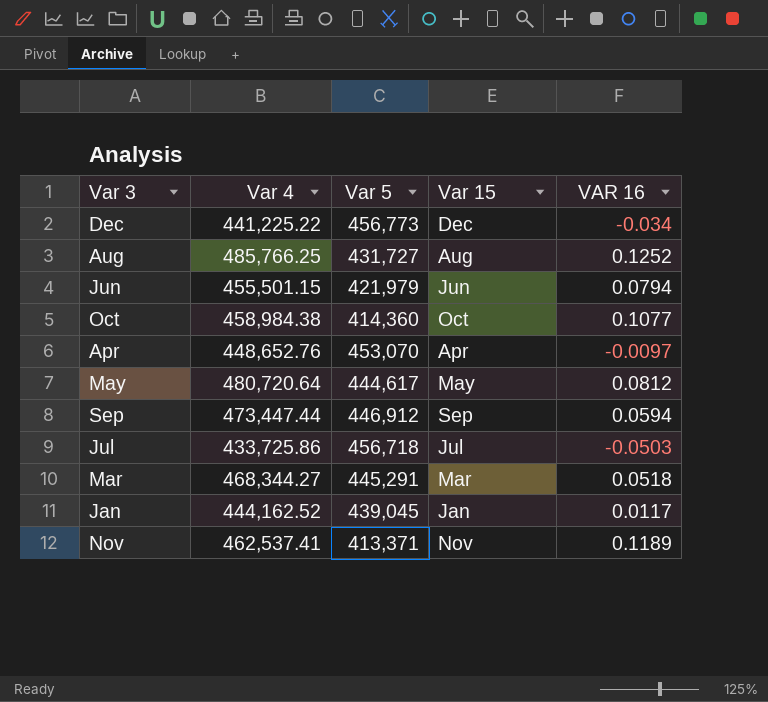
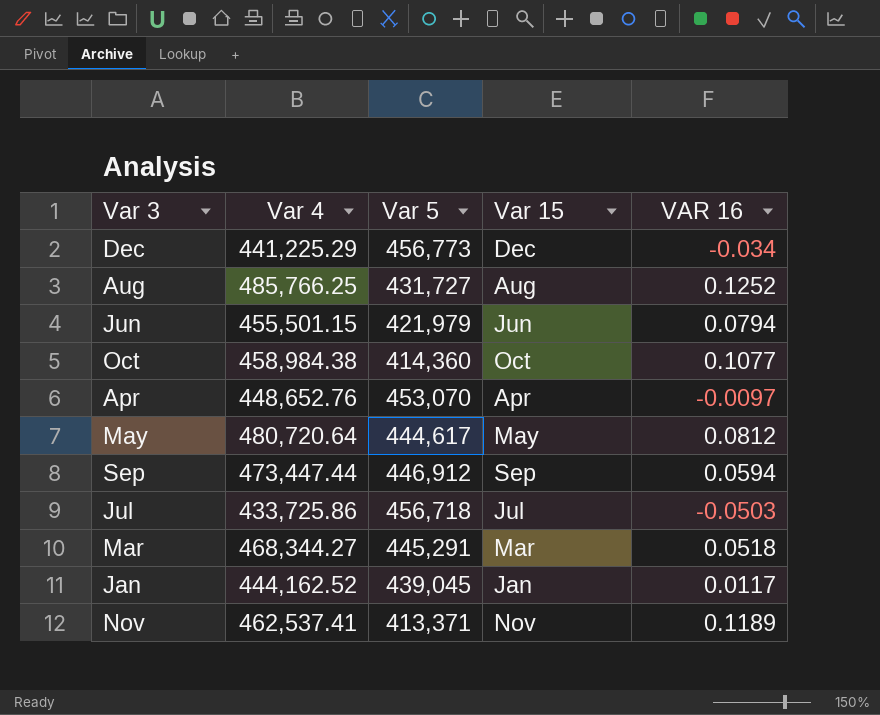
Dec | Var 4: 441,225.22 -> 441,225.29

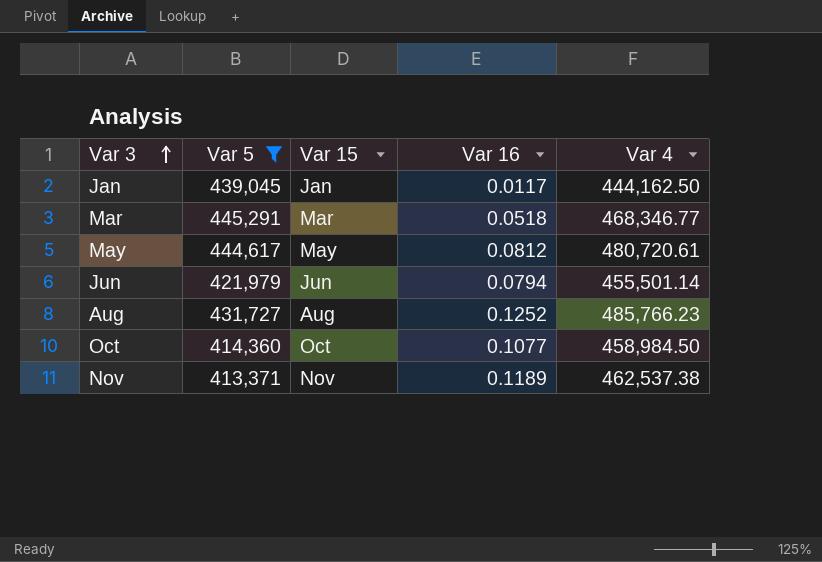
filter: none -> Var 5 <= 445,291
row order: none -> Var 3 ascending
column name: VAR 16 -> Var 16
column Var 4 | position: 2 -> 5
Jan | Var 4: 444,162.52 -> 444,162.50
Mar | Var 4: 468,344.27 -> 468,346.77
May | Var 4: 480,720.64 -> 480,720.61
Jun | Var 4: 455,501.15 -> 455,501.14
Aug | Var 4: 485,766.25 -> 485,766.23
Oct | Var 4: 458,984.38 -> 458,984.50
Nov | Var 4: 462,537.41 -> 462,537.38

